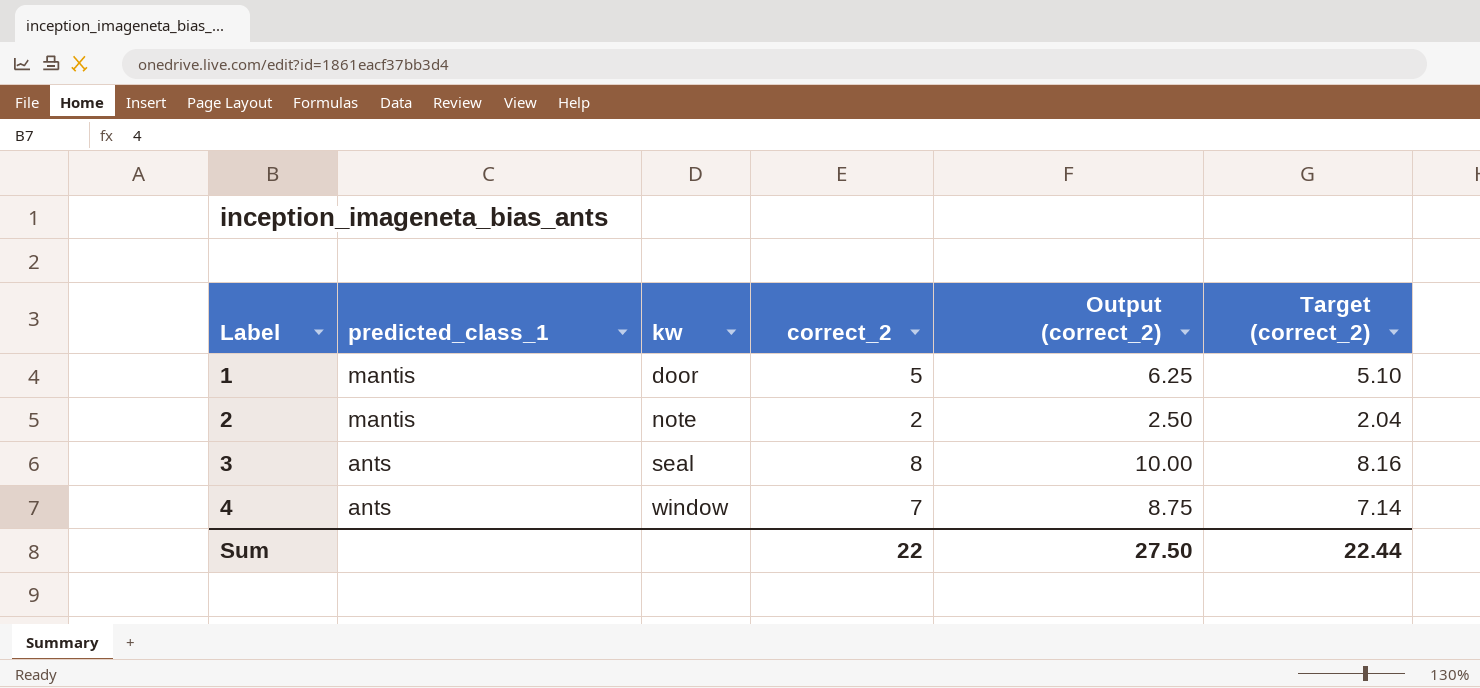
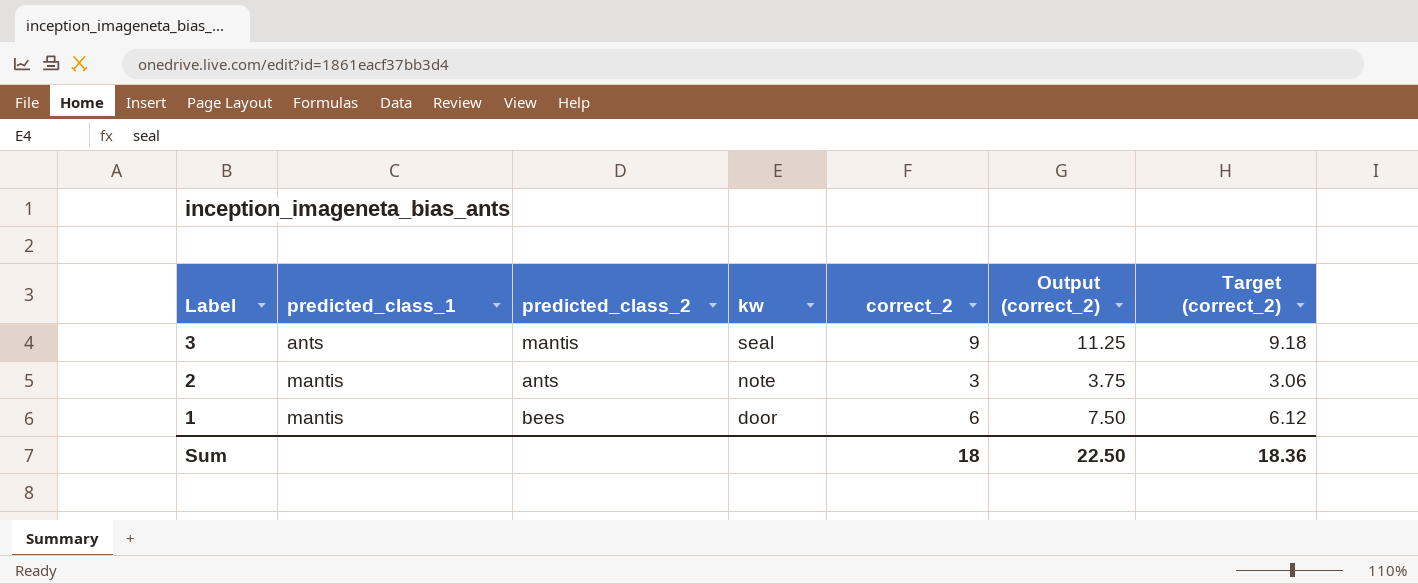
row order: Label ascending -> Label descending
column predicted_class_2 | position: none -> 3
row 4: ants | window | 7 | 8.75 | 7.14 -> none
3 | correct_2: 8 -> 9
3 | Output (correct_2): 10.00 -> 11.25
3 | Target (correct_2): 8.16 -> 9.18
2 | correct_2: 2 -> 3
2 | Output (correct_2): 2.50 -> 3.75
2 | Target (correct_2): 2.04 -> 3.06
1 | correct_2: 5 -> 6
1 | Output (correct_2): 6.25 -> 7.50
1 | Target (correct_2): 5.10 -> 6.12
Sum | correct_2: 22 -> 18
Sum | Output (correct_2): 27.50 -> 22.50
Sum | Target (correct_2): 22.44 -> 18.36

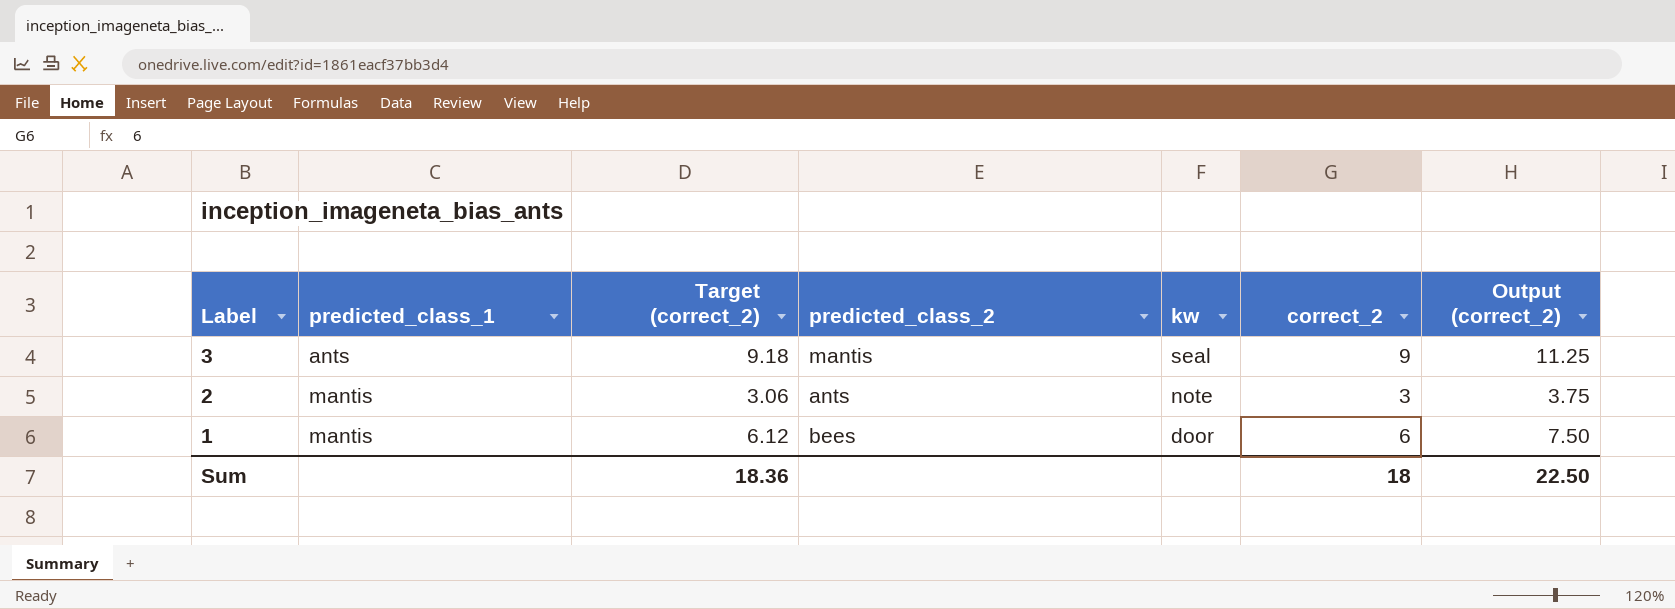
column Target (correct_2) | position: 7 -> 3

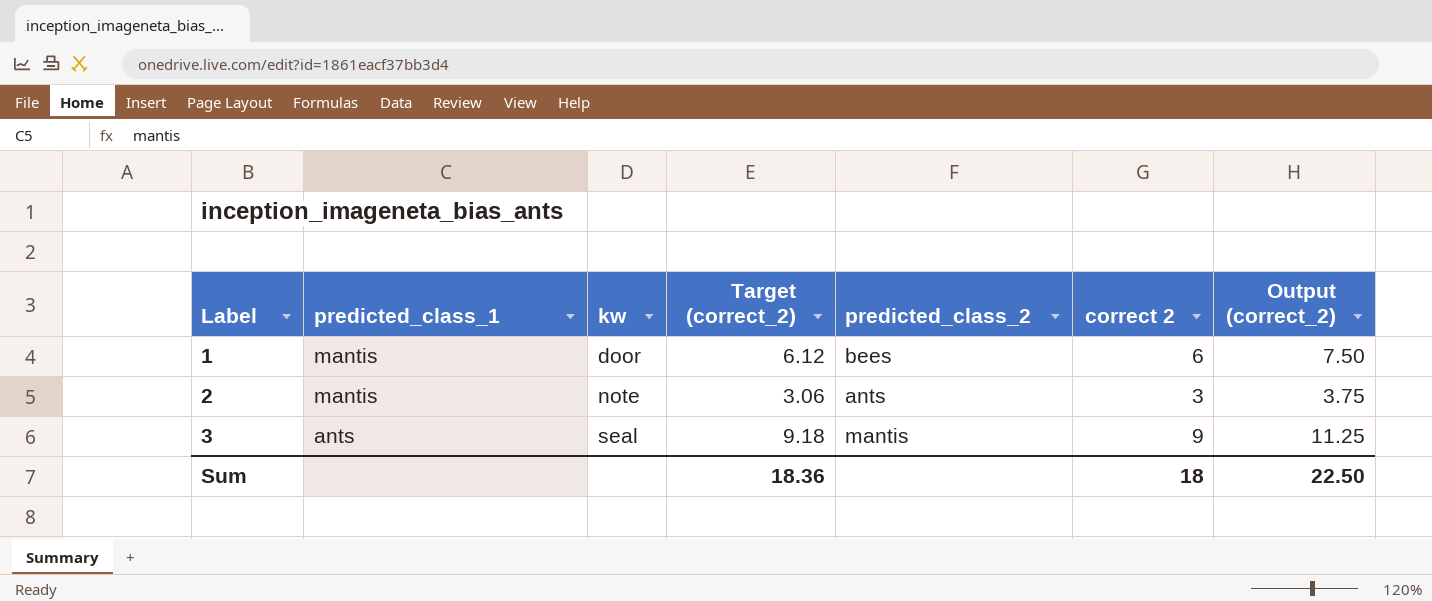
row order: Label descending -> Label ascending
column kw | position: 5 -> 3
column name: correct_2 -> correct 2

